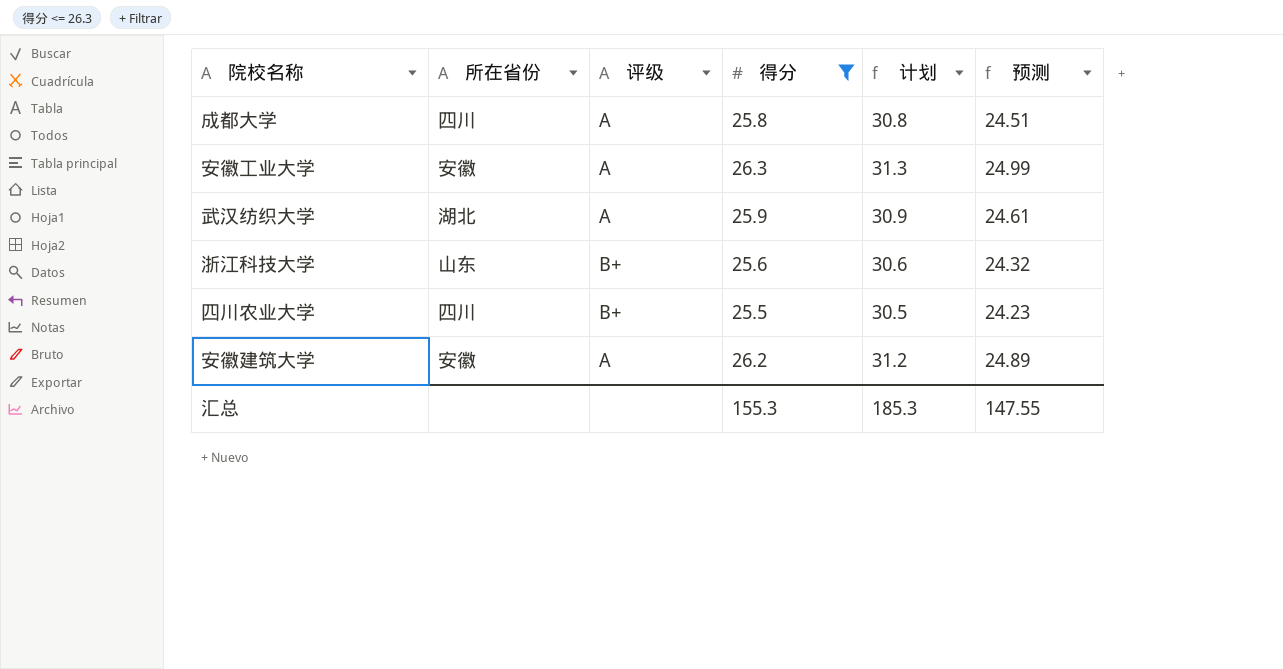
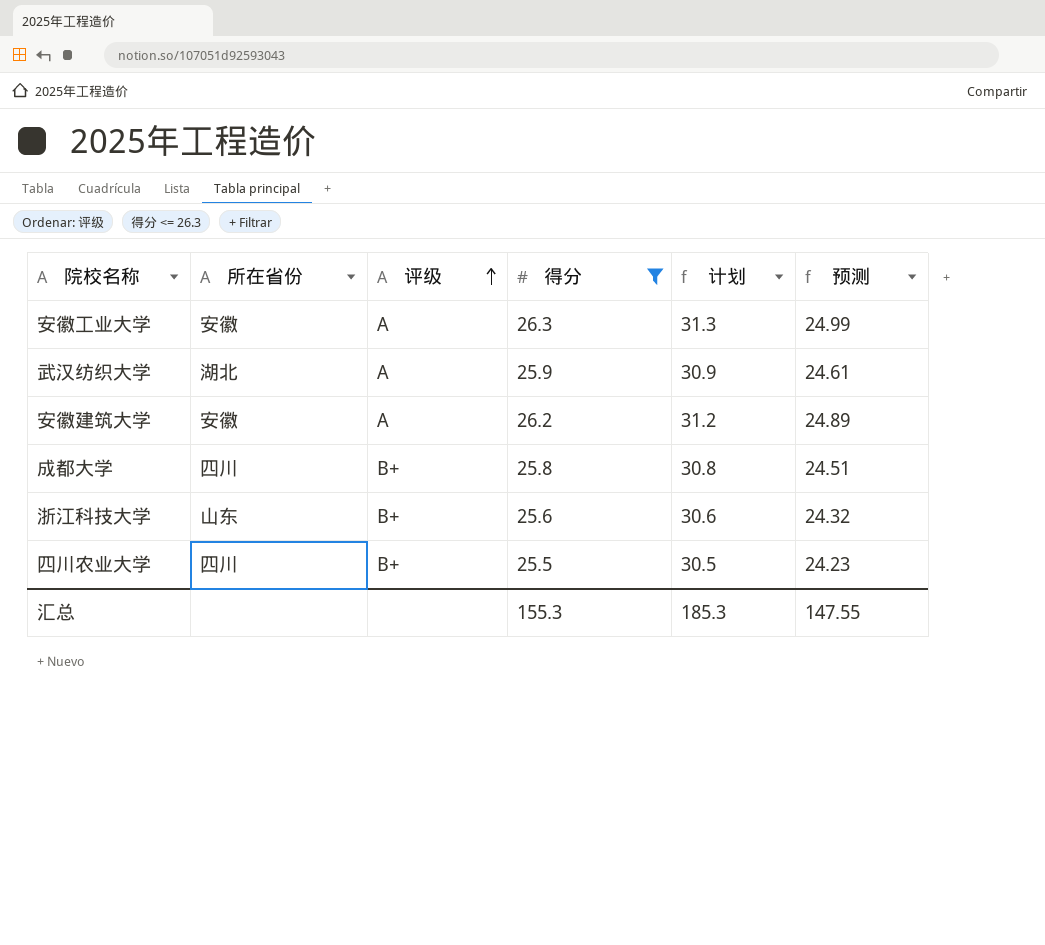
row order: none -> 评级 ascending
成都大学 | 评级: A -> B+

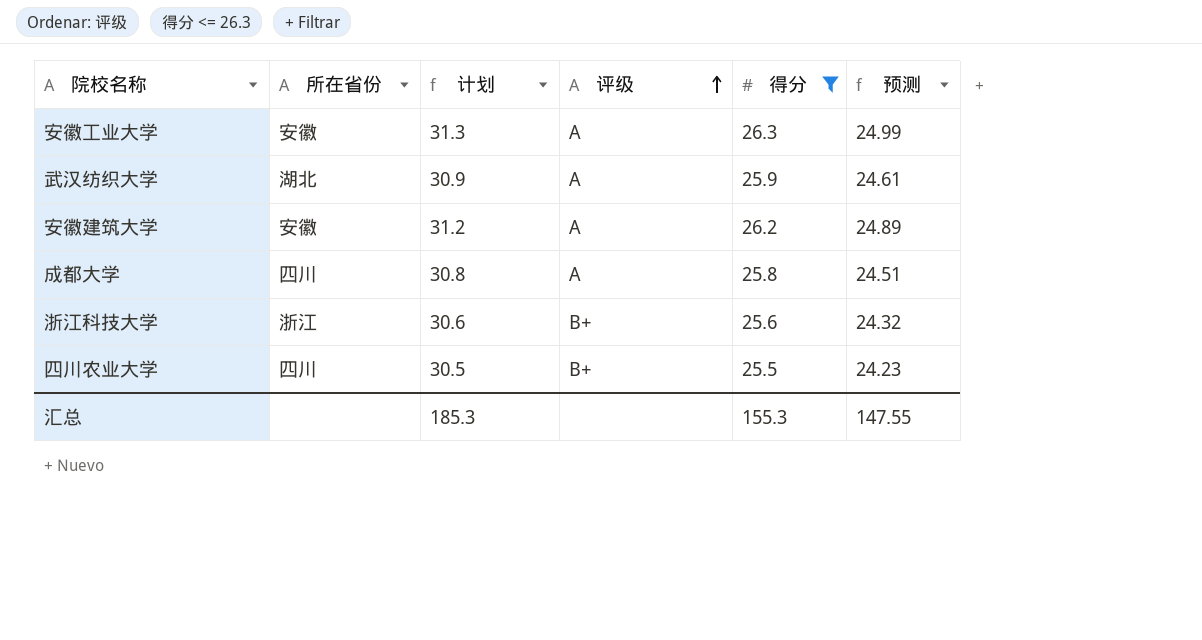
column 计划 | position: 5 -> 3
成都大学 | 评级: B+ -> A
浙江科技大学 | 所在省份: 山东 -> 浙江

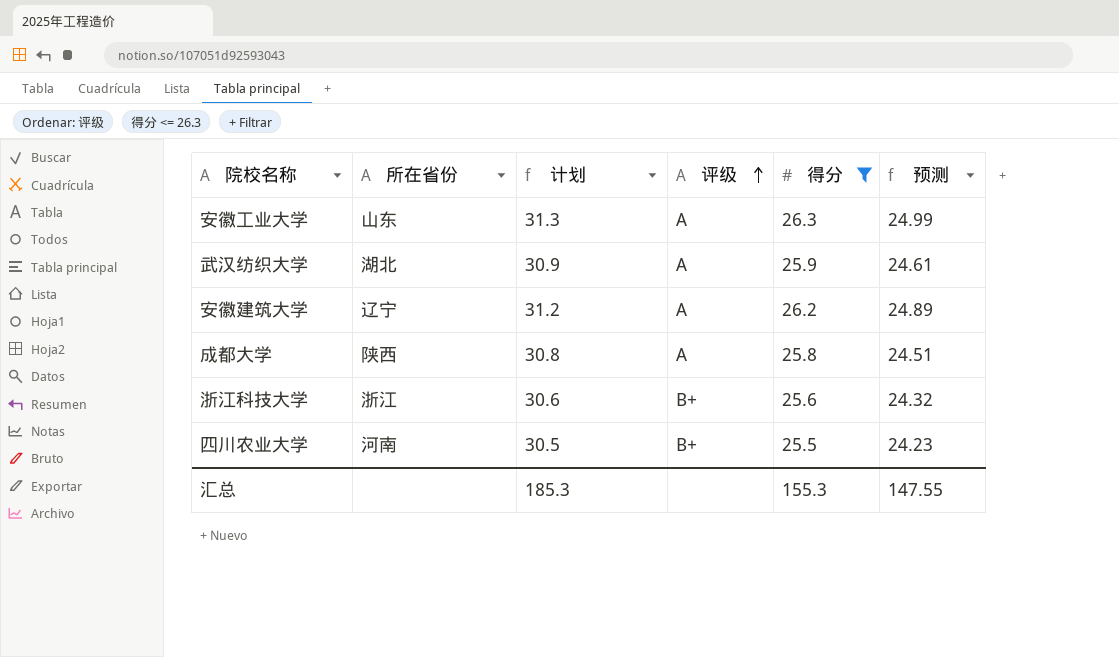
安徽工业大学 | 所在省份: 安徽 -> 山东
安徽建筑大学 | 所在省份: 安徽 -> 辽宁
成都大学 | 所在省份: 四川 -> 陕西
四川农业大学 | 所在省份: 四川 -> 河南

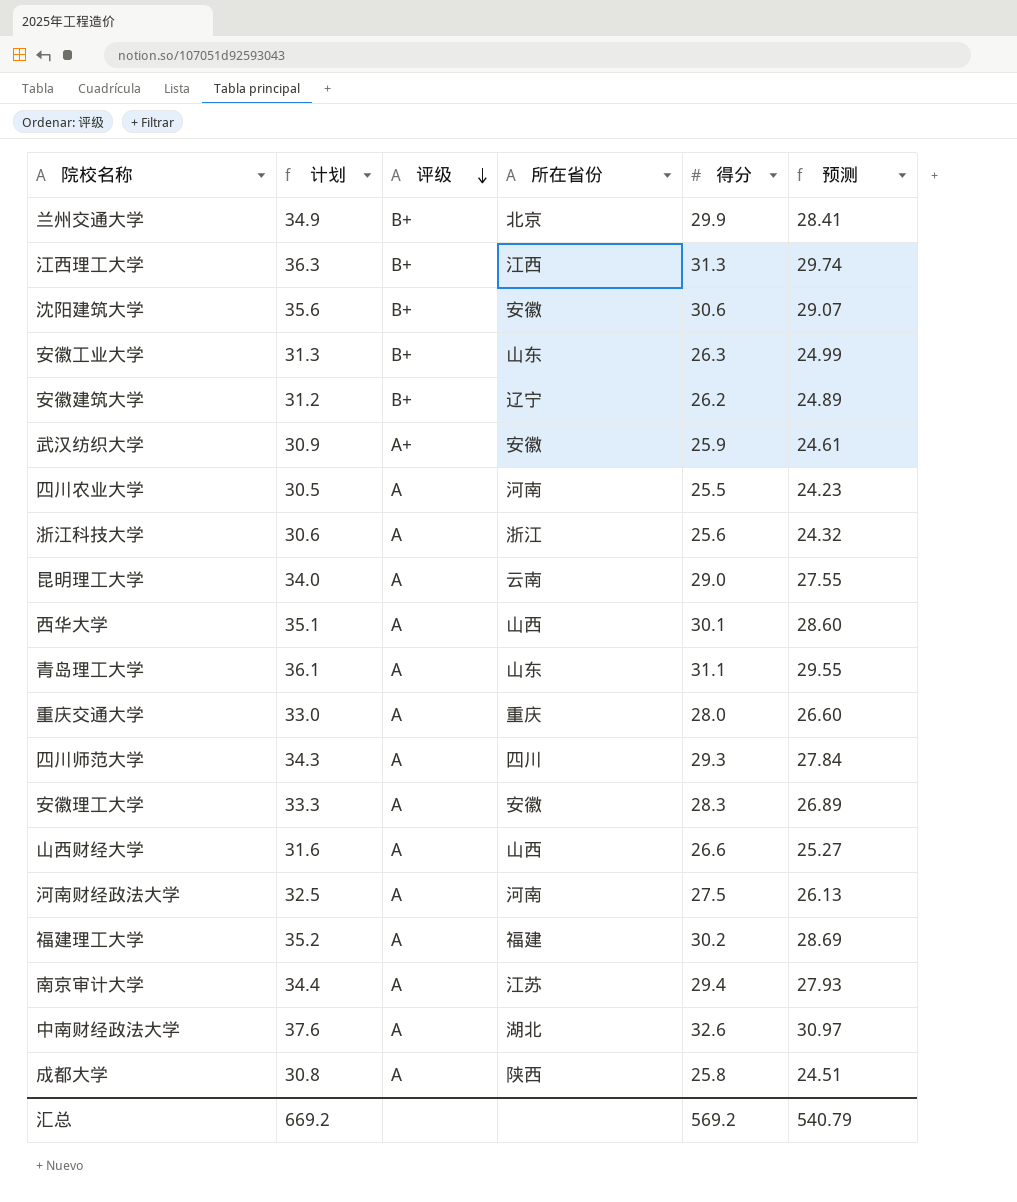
filter: 得分 <= 26.3 -> none
row order: 评级 ascending -> 评级 descending
column 所在省份 | position: 2 -> 4
安徽工业大学 | 评级: A -> B+
安徽建筑大学 | 评级: A -> B+
武汉纺织大学 | 评级: A -> A+
武汉纺织大学 | 所在省份: 湖北 -> 安徽
四川农业大学 | 评级: B+ -> A
浙江科技大学 | 评级: B+ -> A
汇总 | 计划: 185.3 -> 669.2
汇总 | 得分: 155.3 -> 569.2
汇总 | 预测: 147.55 -> 540.79

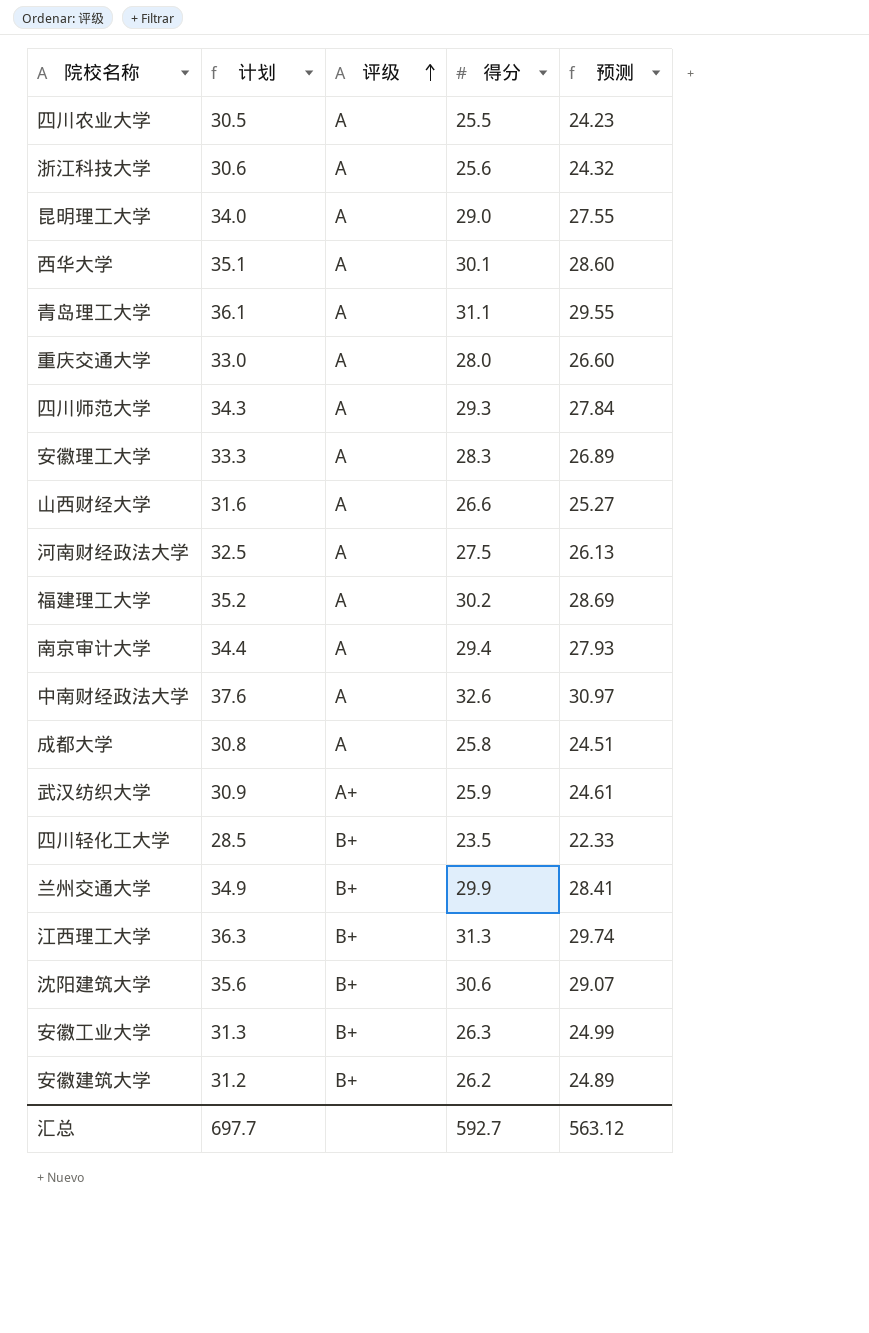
row order: 评级 descending -> 评级 ascending
column 所在省份 | position: 4 -> none
row 四川轻化工大学: none -> 28.5 | B+ | 23.5 | 22.33
汇总 | 计划: 669.2 -> 697.7
汇总 | 得分: 569.2 -> 592.7
汇总 | 预测: 540.79 -> 563.12

